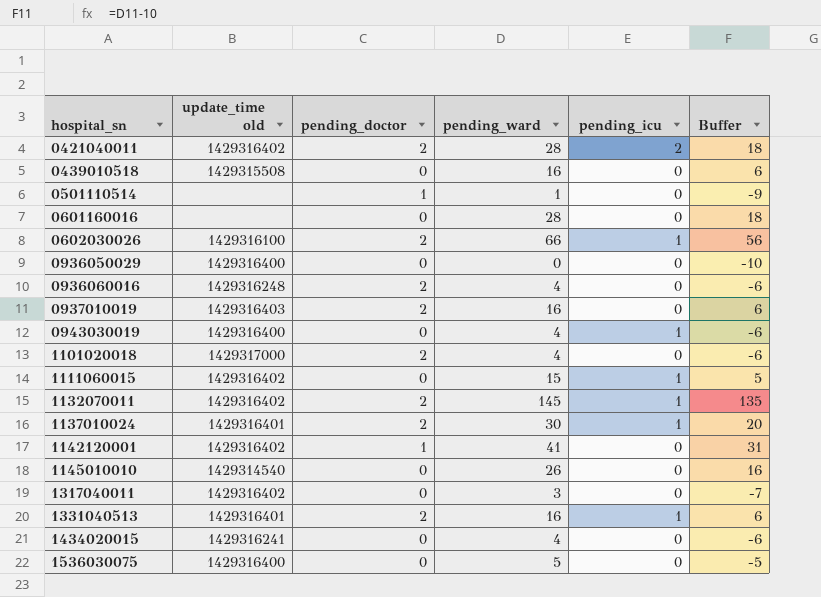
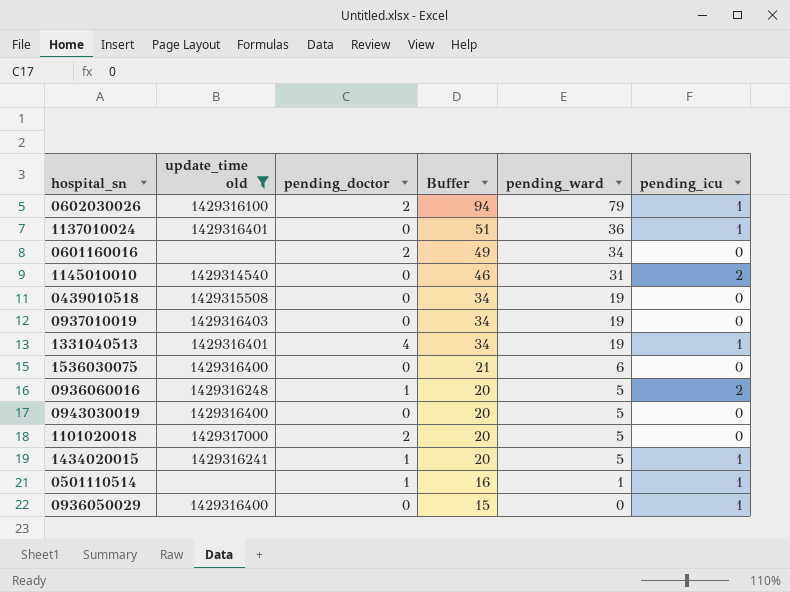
filter: none -> update_time old != 1429316402
row order: hospital_sn ascending -> Buffer descending
column Buffer | formula: [pending_ward] - 10 -> [pending_ward] + 15
column Buffer | position: 6 -> 4
0602030026 | pending_ward: 66 -> 79
1137010024 | pending_doctor: 2 -> 0
1137010024 | pending_ward: 30 -> 36
0601160016 | pending_doctor: 0 -> 2
0601160016 | pending_ward: 28 -> 34
1145010010 | pending_ward: 26 -> 31
1145010010 | pending_icu: 0 -> 2
0439010518 | pending_ward: 16 -> 19
0937010019 | pending_doctor: 2 -> 0
0937010019 | pending_ward: 16 -> 19
1331040513 | pending_doctor: 2 -> 4
1331040513 | pending_ward: 16 -> 19
1536030075 | pending_ward: 5 -> 6
0936060016 | pending_doctor: 2 -> 1
0936060016 | pending_ward: 4 -> 5
0936060016 | pending_icu: 0 -> 2
0943030019 | pending_ward: 4 -> 5
0943030019 | pending_icu: 1 -> 0
1101020018 | pending_ward: 4 -> 5
1434020015 | pending_doctor: 0 -> 1
1434020015 | pending_ward: 4 -> 5
1434020015 | pending_icu: 0 -> 1
0501110514 | pending_icu: 0 -> 1
0936050029 | pending_icu: 0 -> 1

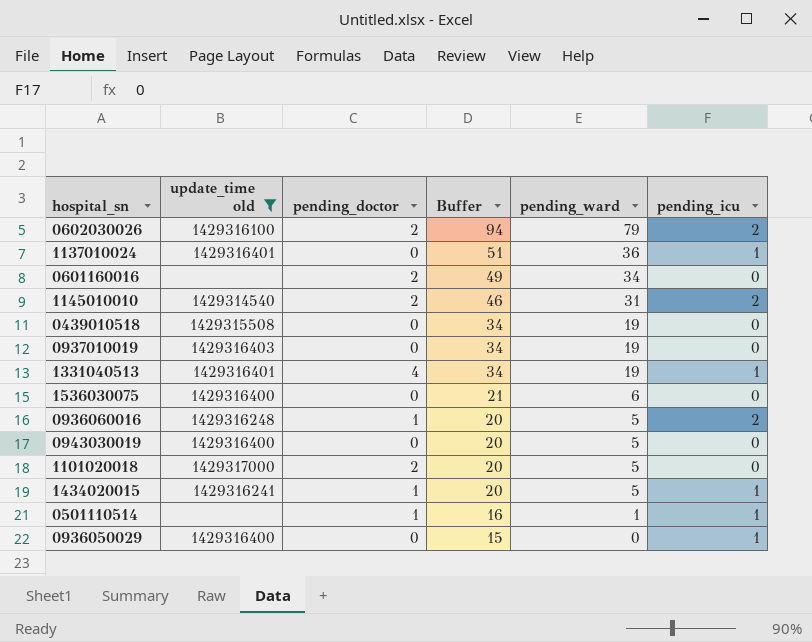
0602030026 | pending_icu: 1 -> 2
1145010010 | pending_doctor: 0 -> 2

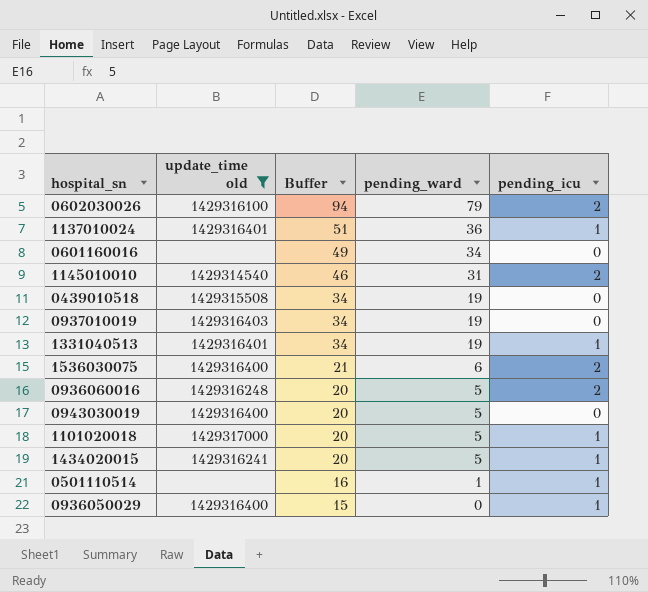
column pending_doctor | position: 3 -> none
1536030075 | pending_icu: 0 -> 2
1101020018 | pending_icu: 0 -> 1

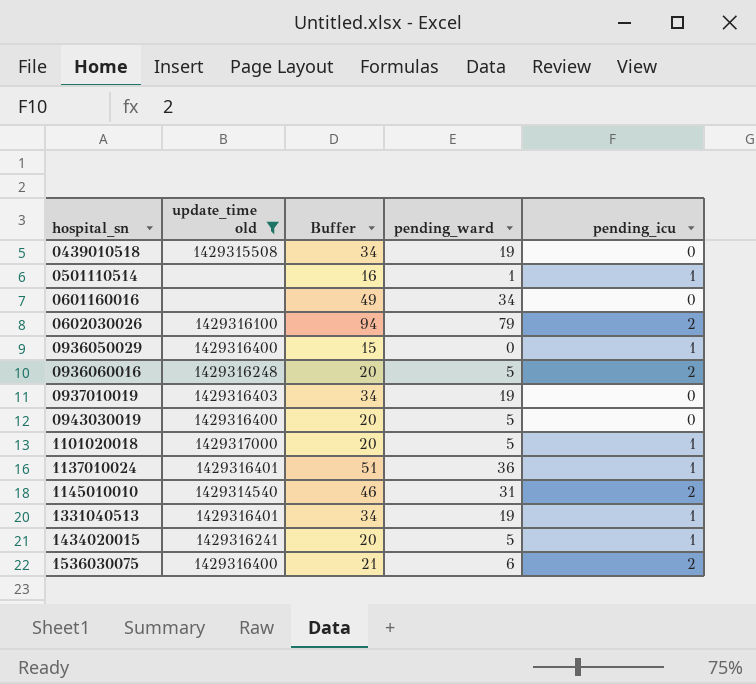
row order: Buffer descending -> hospital_sn ascending

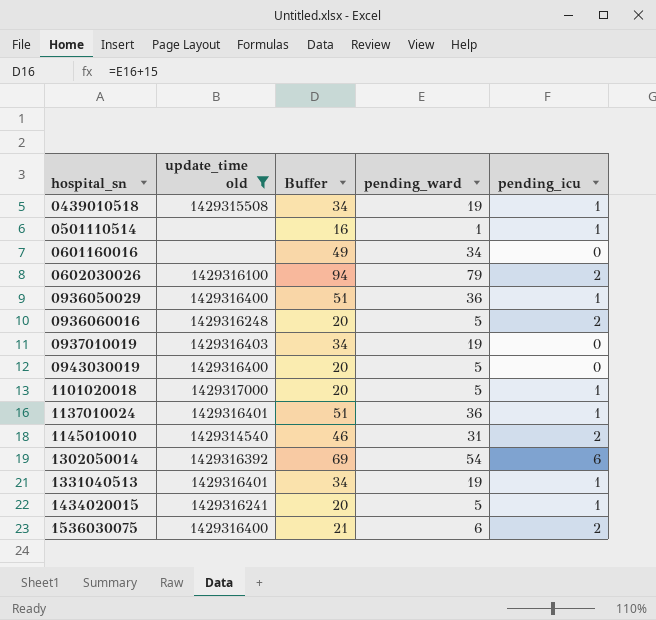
0439010518 | pending_icu: 0 -> 1
0936050029 | Buffer: 15 -> 51
0936050029 | pending_ward: 0 -> 36
row 1302050014: none -> 1429316392 | 69 | 54 | 6

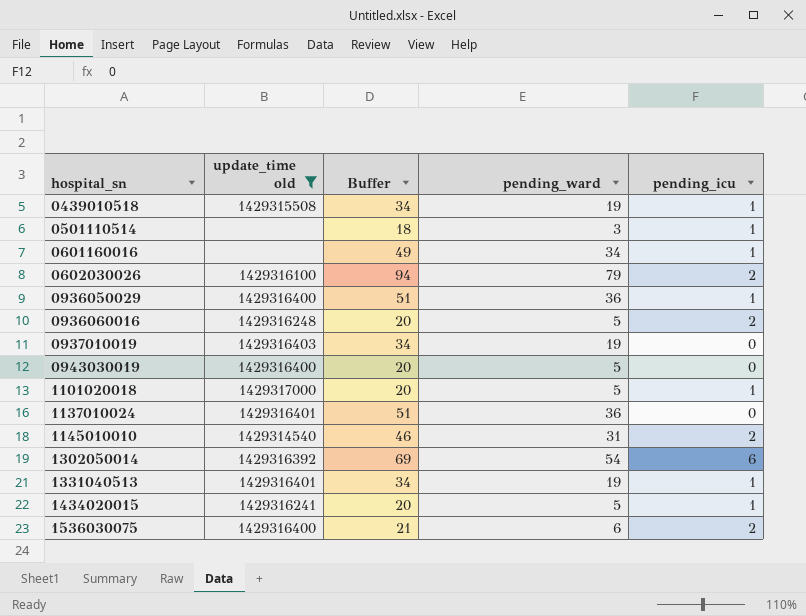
0501110514 | Buffer: 16 -> 18
0501110514 | pending_ward: 1 -> 3
0601160016 | pending_icu: 0 -> 1
1137010024 | pending_icu: 1 -> 0

